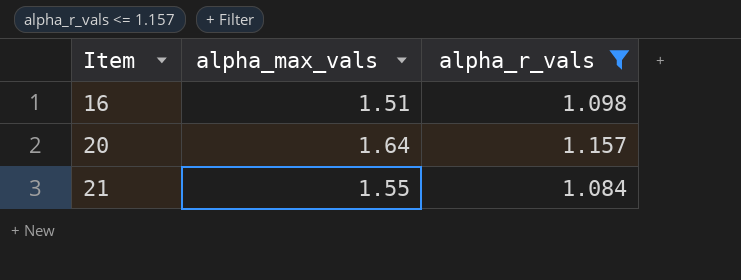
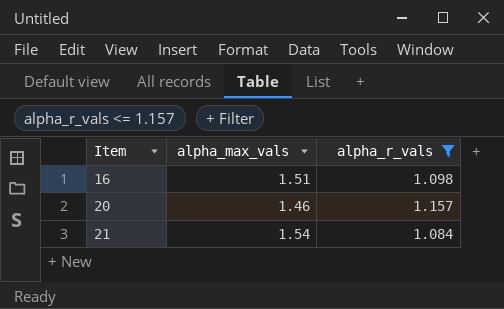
20 | alpha_max_vals: 1.64 -> 1.46
21 | alpha_max_vals: 1.55 -> 1.54

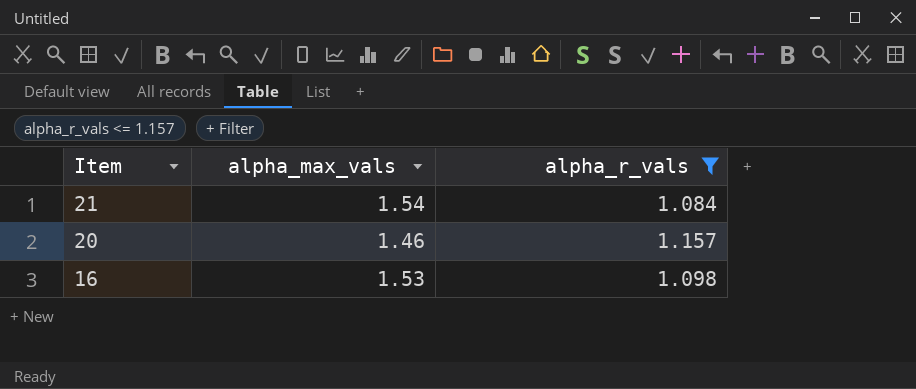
row order: Item ascending -> Item descending
16 | alpha_max_vals: 1.51 -> 1.53

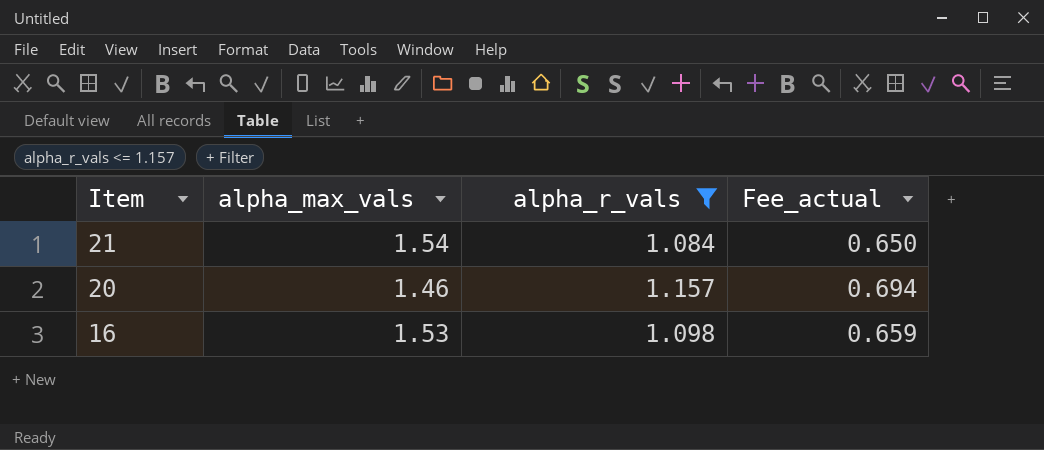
column Fee_actual | formula: none -> [alpha_r_vals] * 0.6

